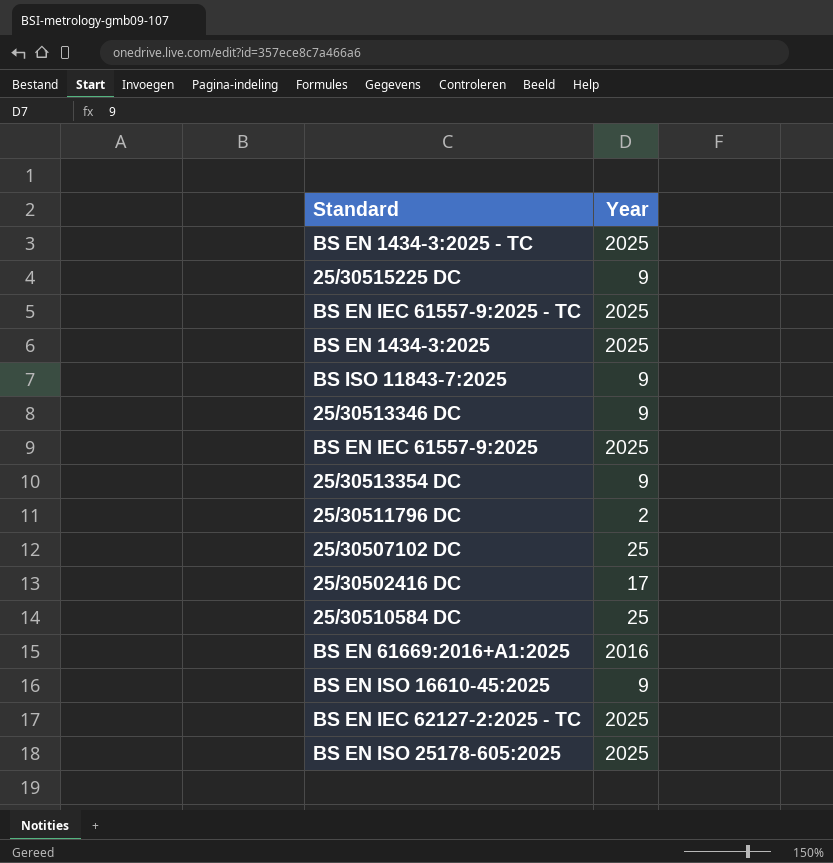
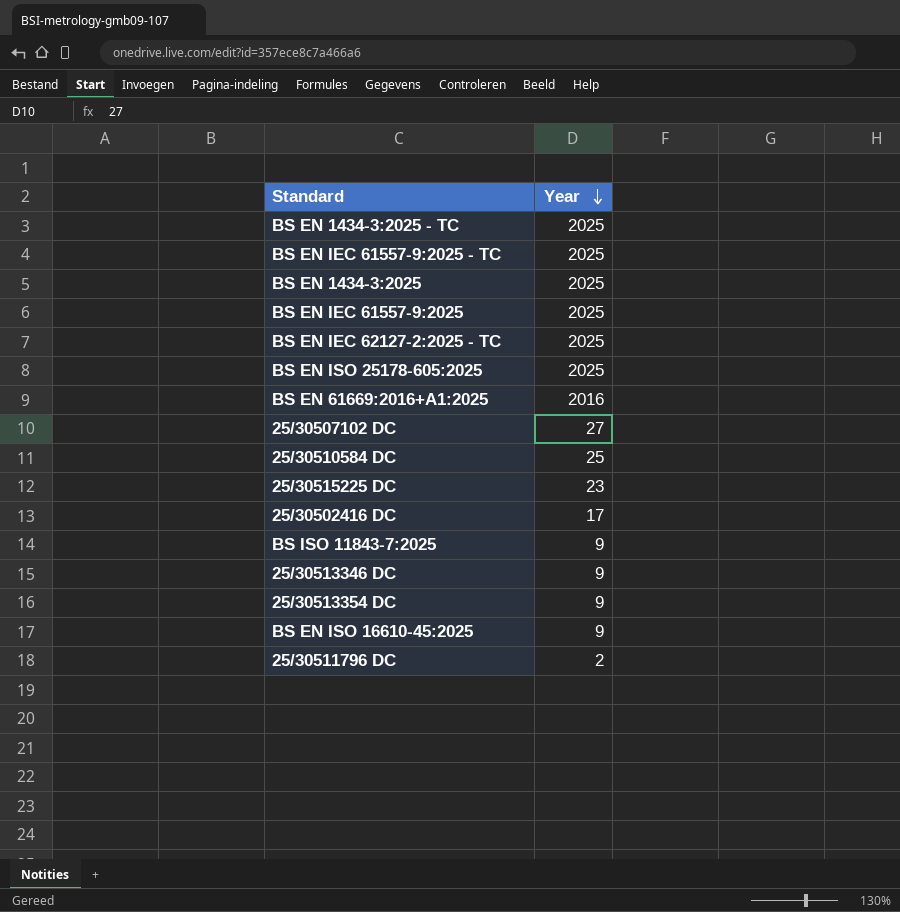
row order: none -> Year descending
25/30507102 DC | Year: 25 -> 27
25/30515225 DC | Year: 9 -> 23

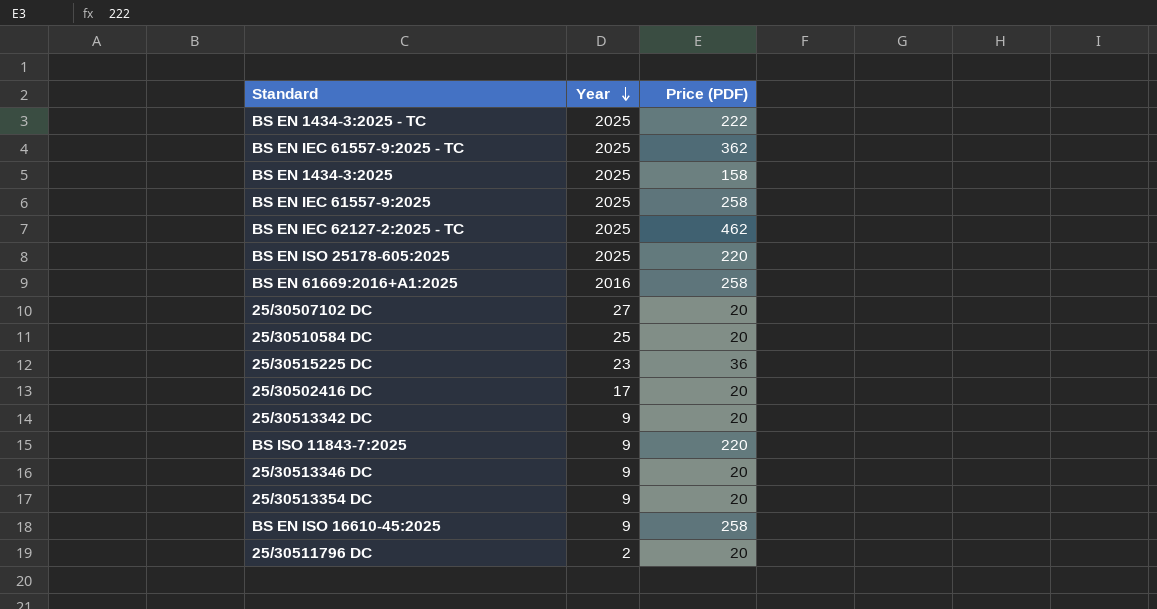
column Price (PDF) | position: none -> 3
row 25/30513342 DC: none -> 9 | 20

